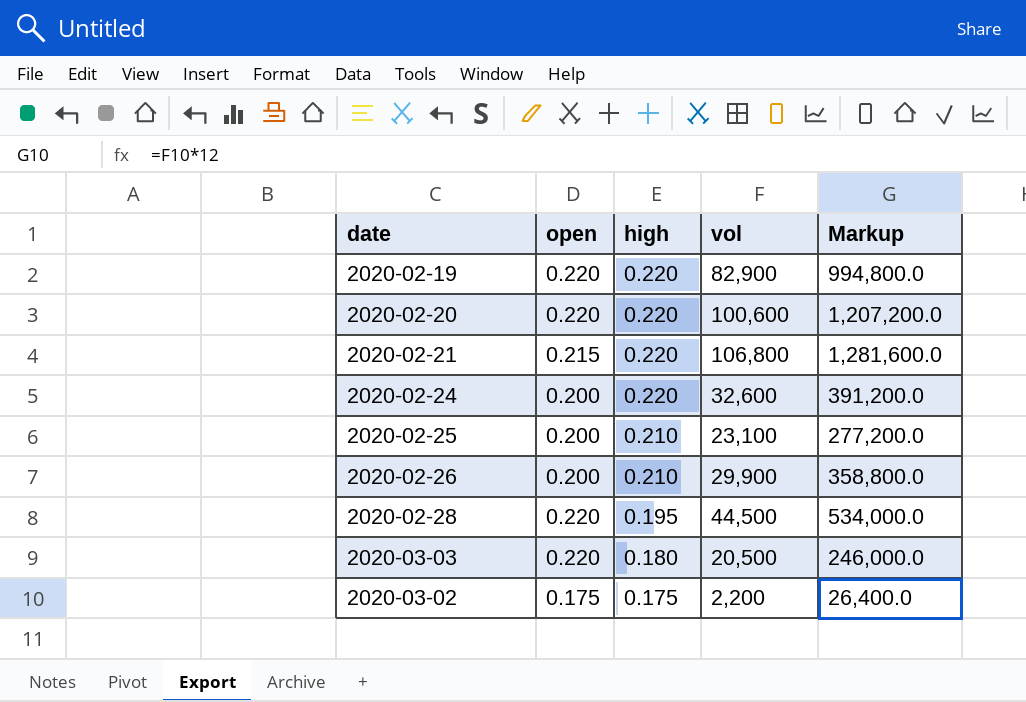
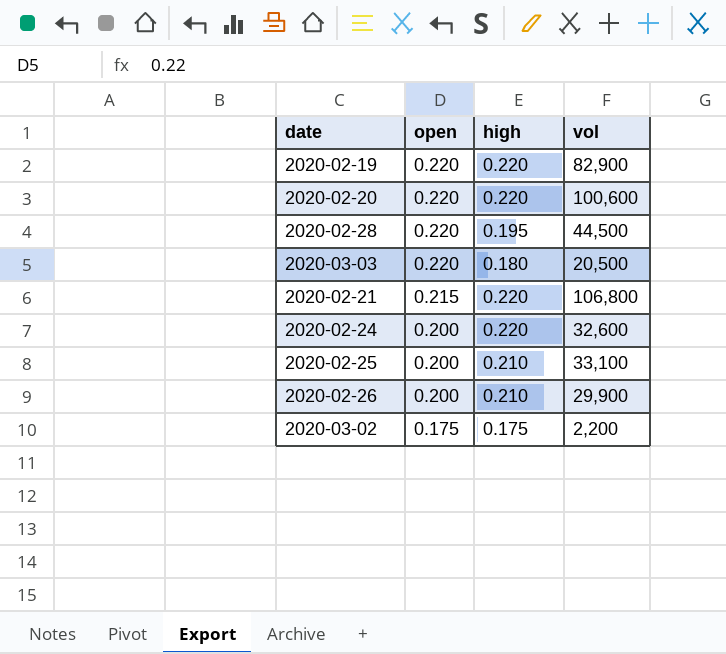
row order: high descending -> open descending
column Markup | formula: [vol] * 12 -> none
2020-02-25 | vol: 23,100 -> 33,100

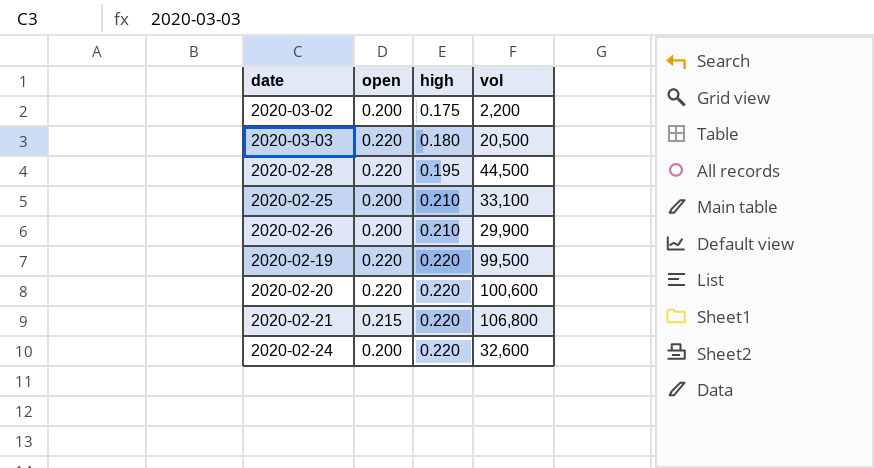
row order: open descending -> high ascending
2020-03-02 | open: 0.175 -> 0.200
2020-02-19 | vol: 82,900 -> 99,500

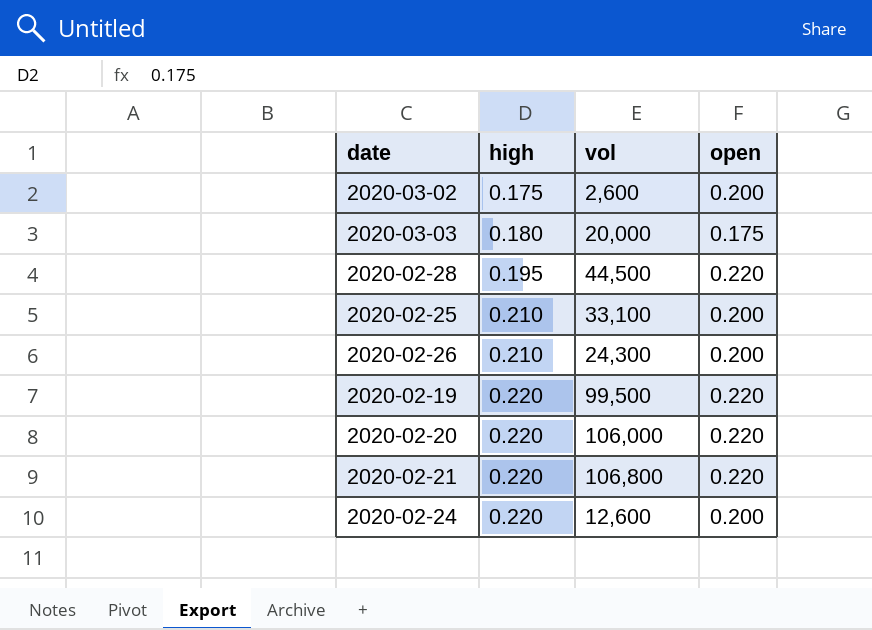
column open | position: 2 -> 4
2020-03-02 | vol: 2,200 -> 2,600
2020-03-03 | vol: 20,500 -> 20,000
2020-03-03 | open: 0.220 -> 0.175
2020-02-26 | vol: 29,900 -> 24,300
2020-02-20 | vol: 100,600 -> 106,000
2020-02-21 | open: 0.215 -> 0.220
2020-02-24 | vol: 32,600 -> 12,600

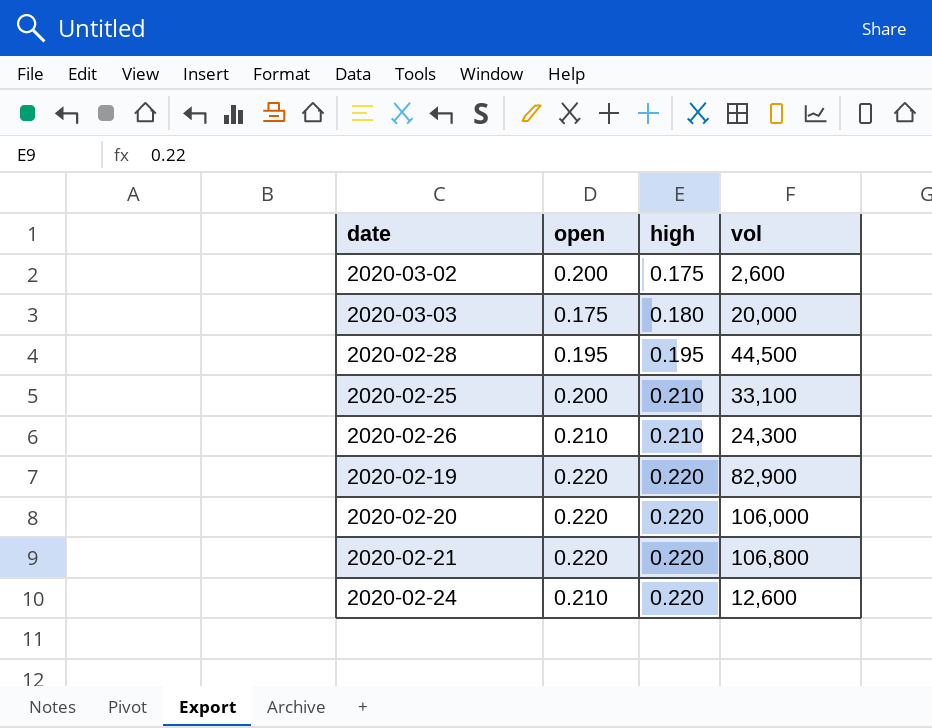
column open | position: 4 -> 2
2020-02-28 | open: 0.220 -> 0.195
2020-02-26 | open: 0.200 -> 0.210
2020-02-19 | vol: 99,500 -> 82,900
2020-02-24 | open: 0.200 -> 0.210

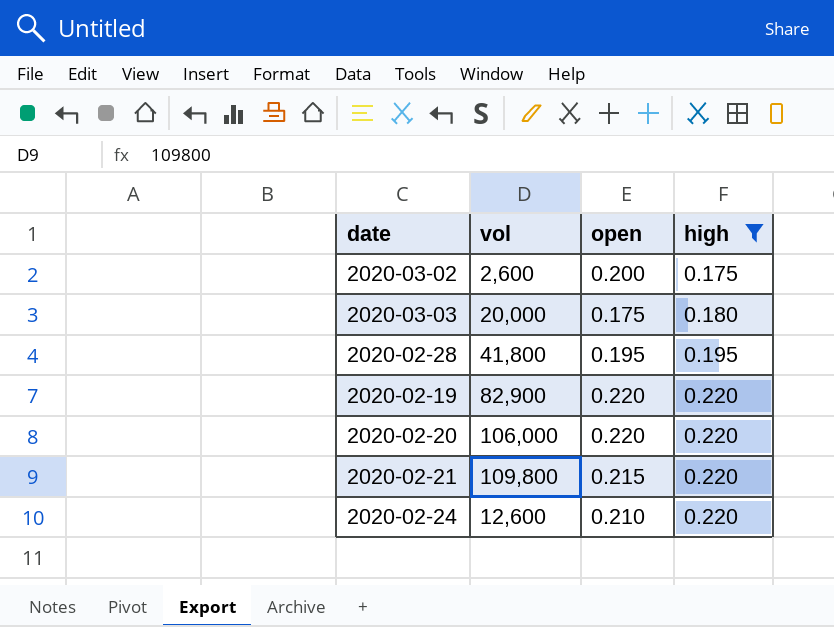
filter: none -> high != 0.210
column vol | position: 4 -> 2
2020-02-28 | vol: 44,500 -> 41,800
2020-02-21 | vol: 106,800 -> 109,800
2020-02-21 | open: 0.220 -> 0.215

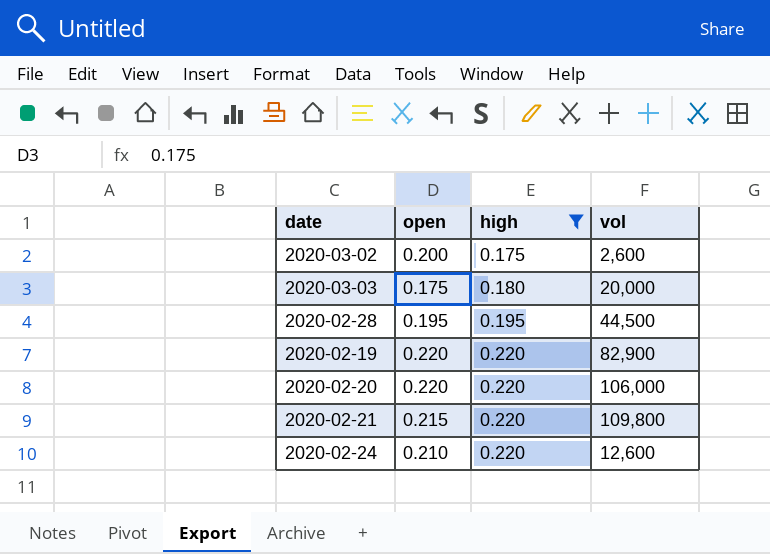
column vol | position: 2 -> 4
2020-02-28 | vol: 41,800 -> 44,500

